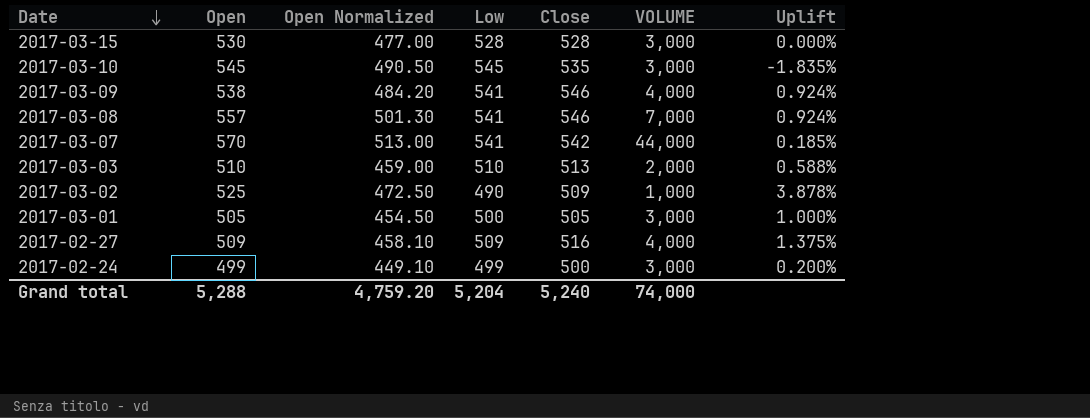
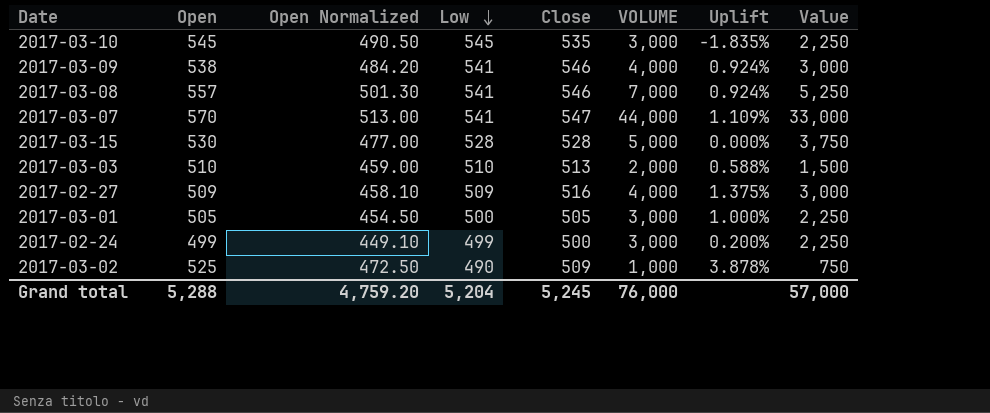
row order: Date descending -> Low descending
column Value | formula: none -> [VOLUME] * 0.75
2017-03-07 | Close: 542 -> 547
2017-03-07 | Uplift: 0.185% -> 1.109%
2017-03-15 | VOLUME: 3,000 -> 5,000
Grand total | Close: 5,240 -> 5,245
Grand total | VOLUME: 74,000 -> 76,000

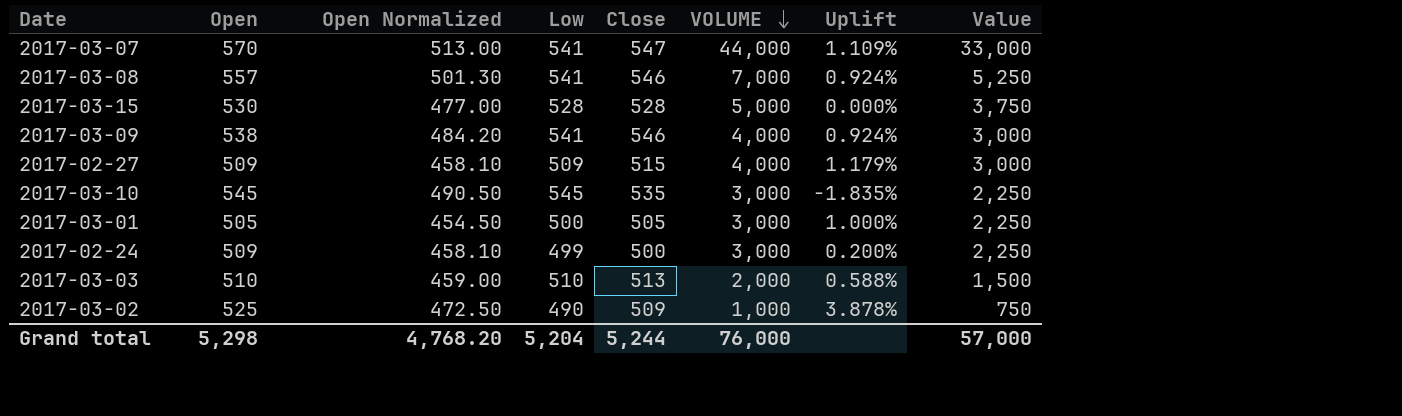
row order: Low descending -> VOLUME descending
2017-02-27 | Close: 516 -> 515
2017-02-27 | Uplift: 1.375% -> 1.179%
2017-02-24 | Open: 499 -> 509
2017-02-24 | Open Normalized: 449.10 -> 458.10
Grand total | Open: 5,288 -> 5,298
Grand total | Open Normalized: 4,759.20 -> 4,768.20
Grand total | Close: 5,245 -> 5,244

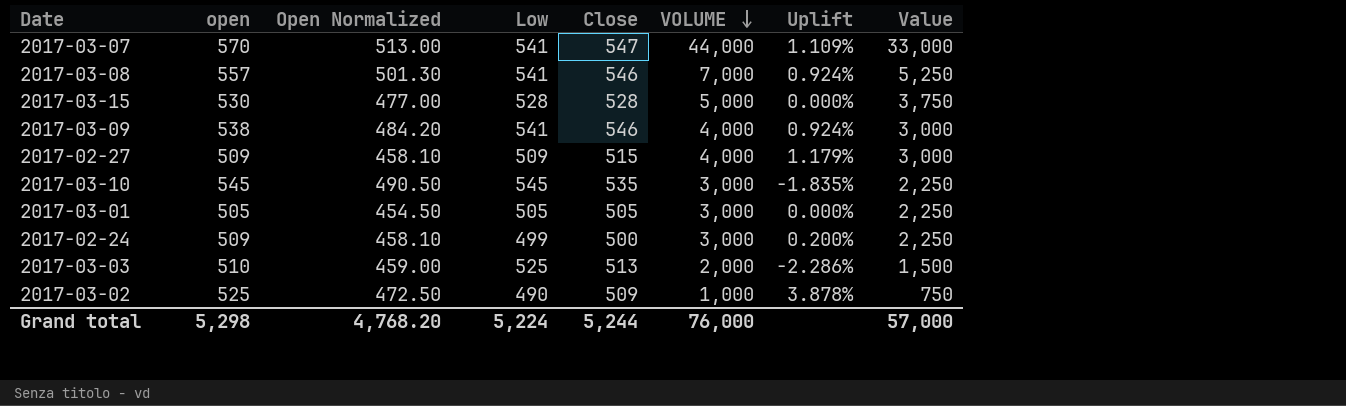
column name: Open -> open
2017-03-01 | Low: 500 -> 505
2017-03-01 | Uplift: 1.000% -> 0.000%
2017-03-03 | Low: 510 -> 525
2017-03-03 | Uplift: 0.588% -> -2.286%
Grand total | Low: 5,204 -> 5,224

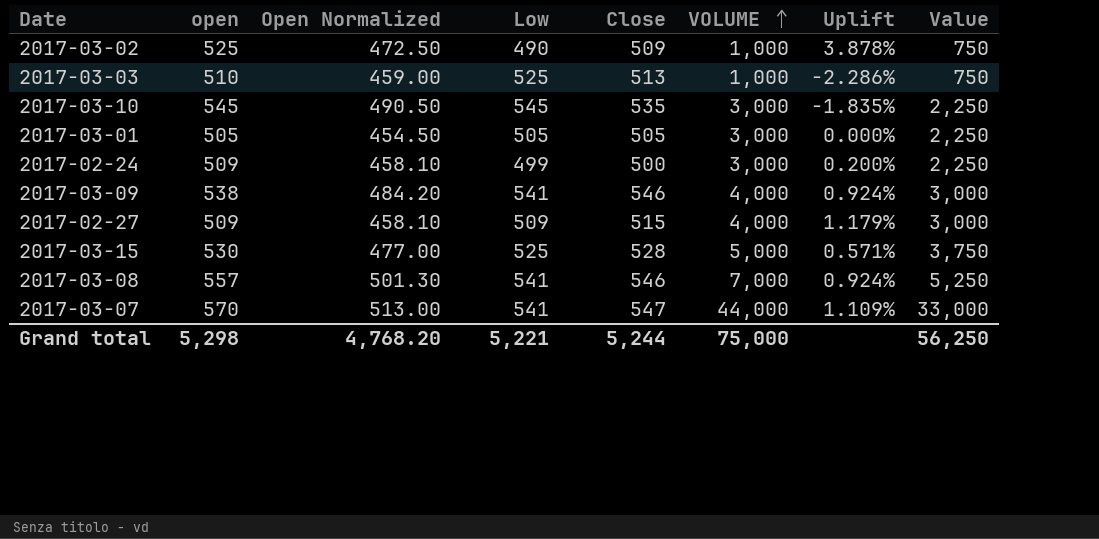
row order: VOLUME descending -> VOLUME ascending
2017-03-03 | VOLUME: 2,000 -> 1,000
2017-03-03 | Value: 1,500 -> 750
2017-03-15 | Low: 528 -> 525
2017-03-15 | Uplift: 0.000% -> 0.571%
Grand total | Low: 5,224 -> 5,221
Grand total | VOLUME: 76,000 -> 75,000
Grand total | Value: 57,000 -> 56,250

